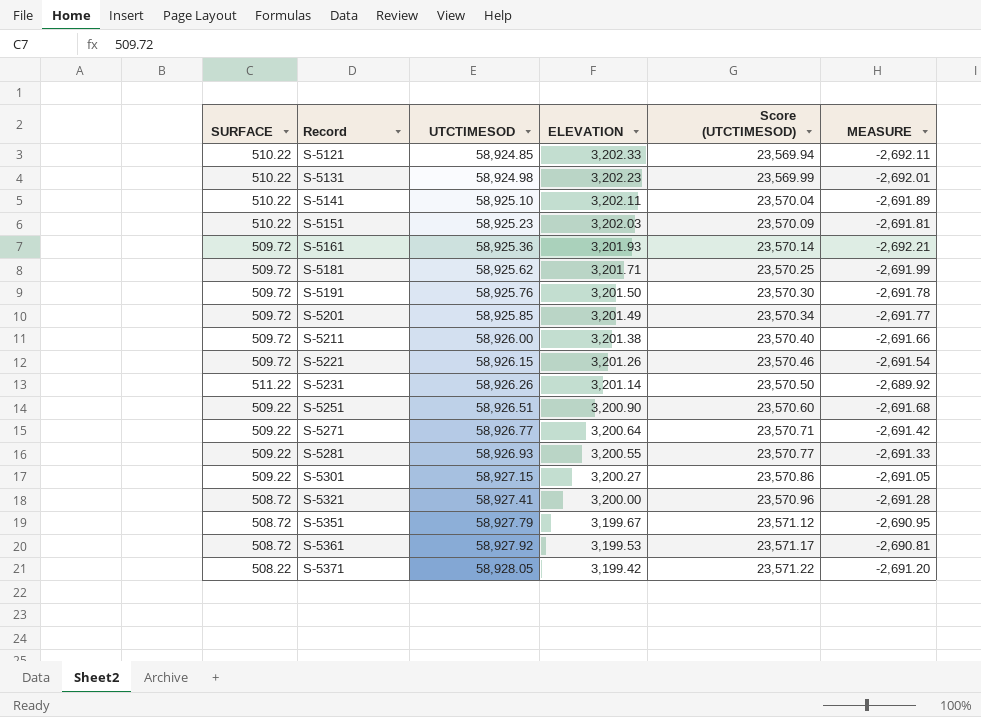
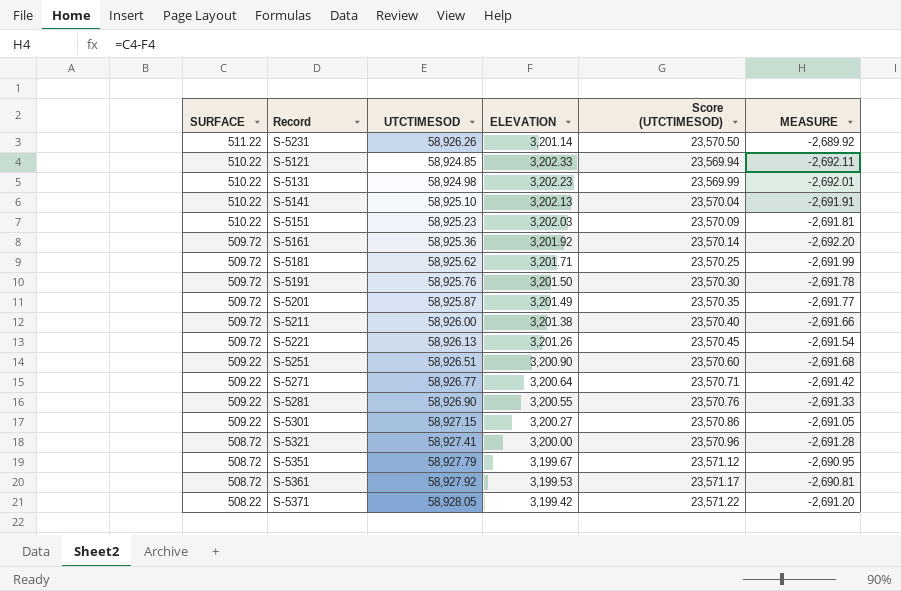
row order: Record ascending -> SURFACE descending
S-5141 | ELEVATION: 3,202.11 -> 3,202.13
S-5141 | MEASURE: -2,691.89 -> -2,691.91
S-5161 | ELEVATION: 3,201.93 -> 3,201.92
S-5161 | MEASURE: -2,692.21 -> -2,692.20
S-5201 | UTCTIMESOD: 58,925.85 -> 58,925.87
S-5201 | Score (UTCTIMESOD): 23,570.34 -> 23,570.35
S-5221 | UTCTIMESOD: 58,926.15 -> 58,926.13
S-5221 | Score (UTCTIMESOD): 23,570.46 -> 23,570.45
S-5281 | UTCTIMESOD: 58,926.93 -> 58,926.90
S-5281 | Score (UTCTIMESOD): 23,570.77 -> 23,570.76

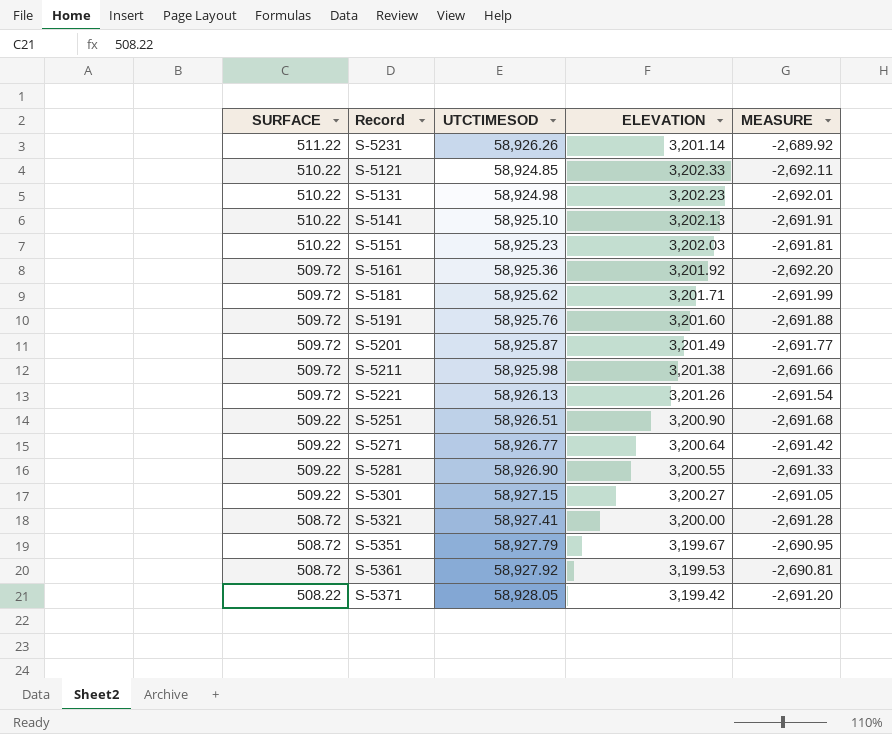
column Score (UTCTIMESOD) | formula: [UTCTIMESOD] * 0.4 -> none
S-5191 | ELEVATION: 3,201.50 -> 3,201.60
S-5191 | MEASURE: -2,691.78 -> -2,691.88
S-5211 | UTCTIMESOD: 58,926.00 -> 58,925.98

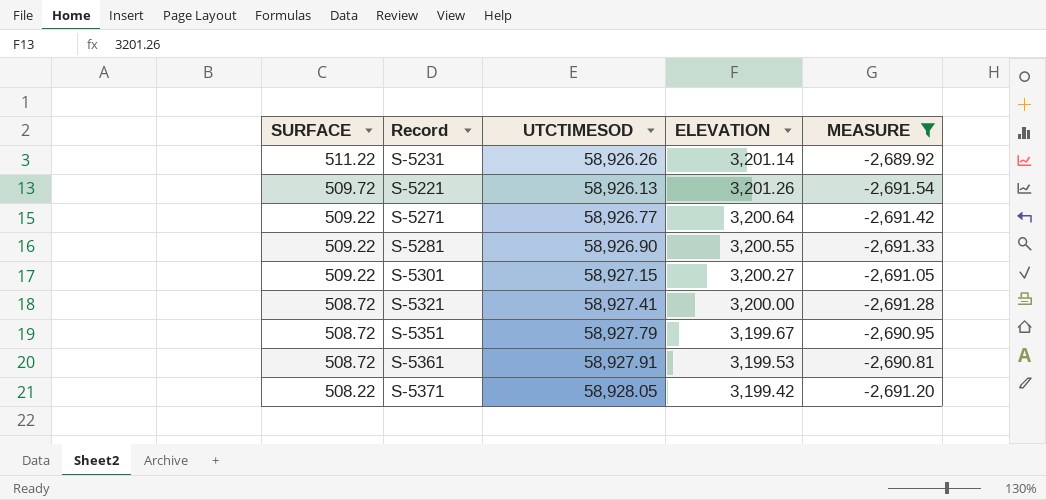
filter: none -> MEASURE >= -2,691.54
S-5361 | UTCTIMESOD: 58,927.92 -> 58,927.91

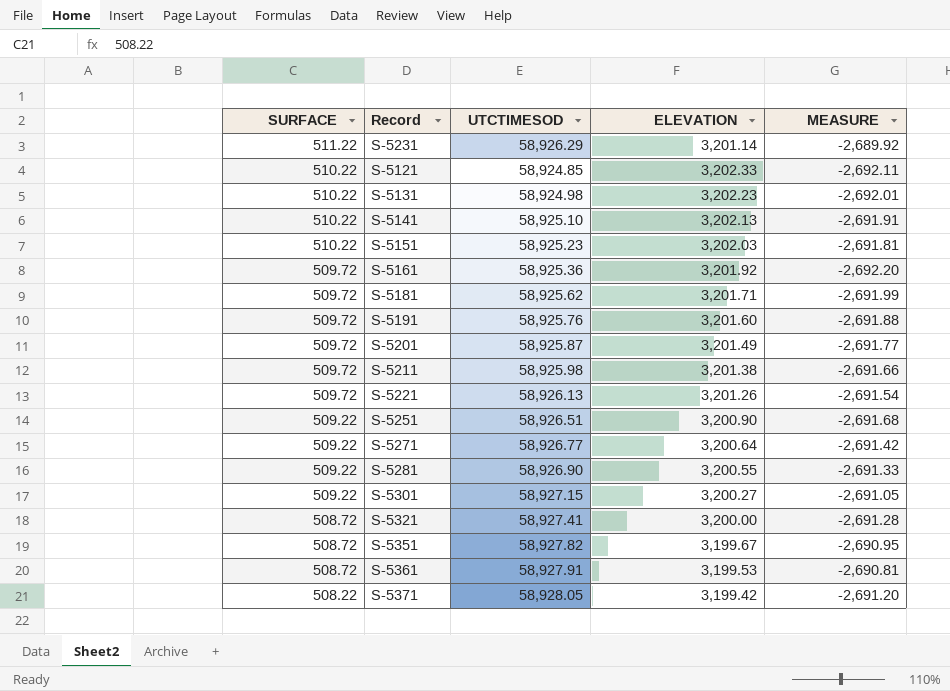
filter: MEASURE >= -2,691.54 -> none
S-5231 | UTCTIMESOD: 58,926.26 -> 58,926.29
S-5351 | UTCTIMESOD: 58,927.79 -> 58,927.82

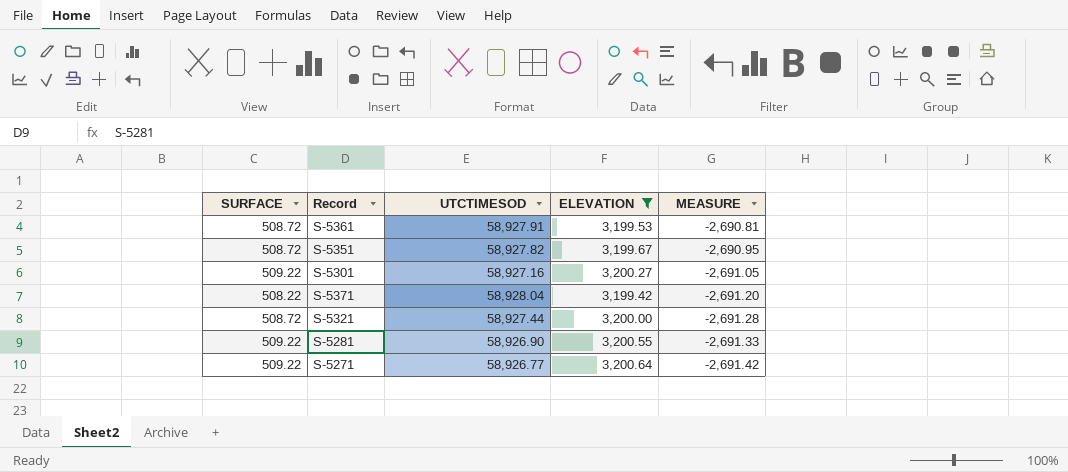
filter: none -> ELEVATION <= 3,200.64
row order: SURFACE descending -> MEASURE descending
S-5301 | UTCTIMESOD: 58,927.15 -> 58,927.16
S-5371 | UTCTIMESOD: 58,928.05 -> 58,928.04
S-5321 | UTCTIMESOD: 58,927.41 -> 58,927.44

